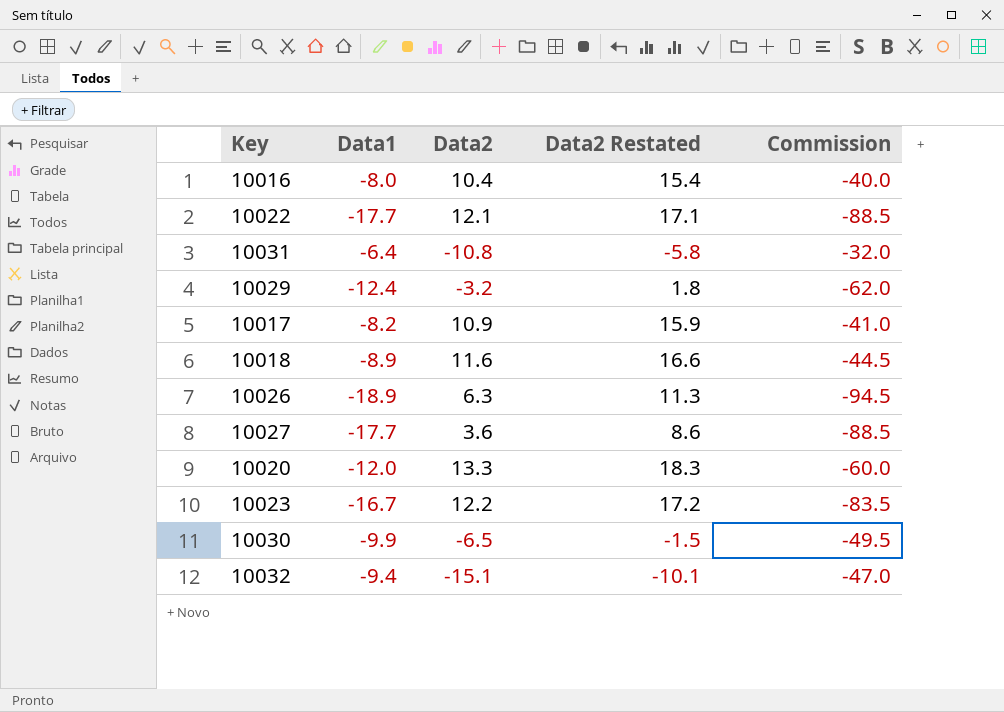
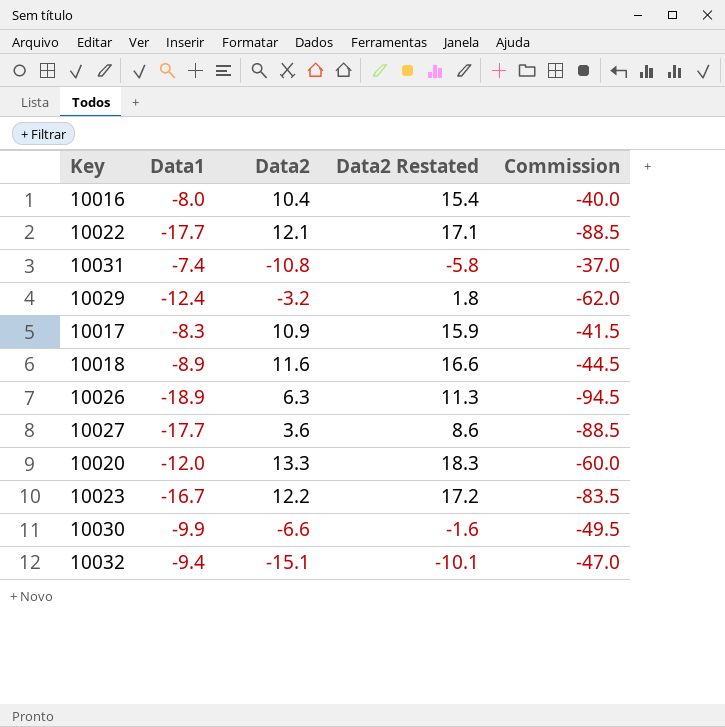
10031 | Data1: -6.4 -> -7.4
10031 | Commission: -32.0 -> -37.0
10017 | Data1: -8.2 -> -8.3
10017 | Commission: -41.0 -> -41.5
10030 | Data2: -6.5 -> -6.6
10030 | Data2 Restated: -1.5 -> -1.6

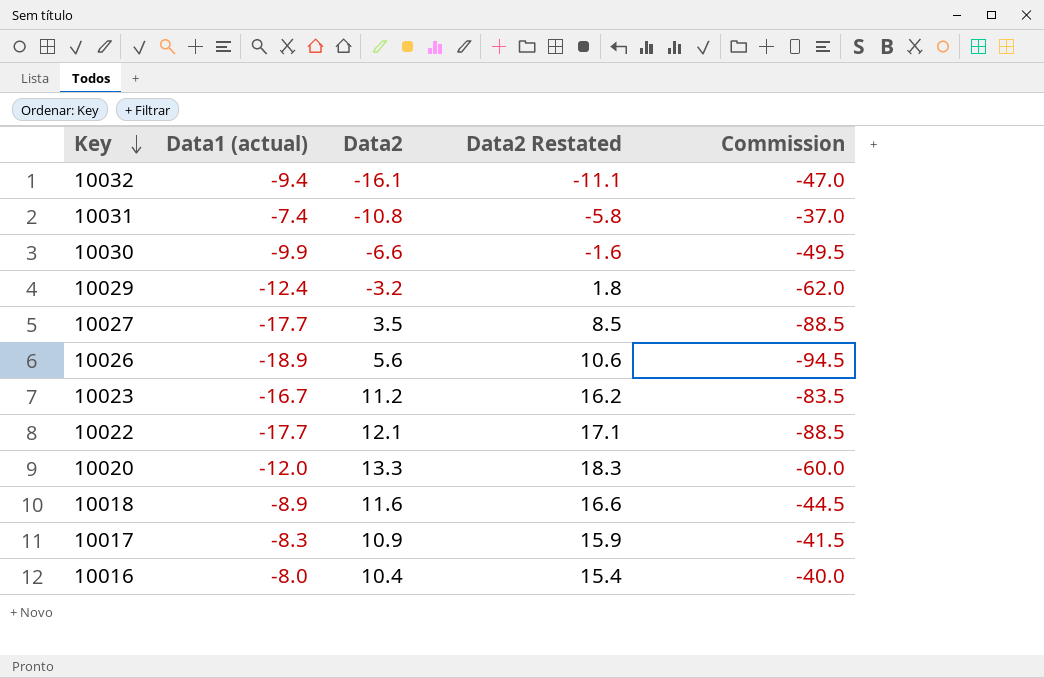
row order: none -> Key descending
column name: Data1 -> Data1 (actual)
10032 | Data2: -15.1 -> -16.1
10032 | Data2 Restated: -10.1 -> -11.1
10027 | Data2: 3.6 -> 3.5
10027 | Data2 Restated: 8.6 -> 8.5
10026 | Data2: 6.3 -> 5.6
10026 | Data2 Restated: 11.3 -> 10.6
10023 | Data2: 12.2 -> 11.2
10023 | Data2 Restated: 17.2 -> 16.2

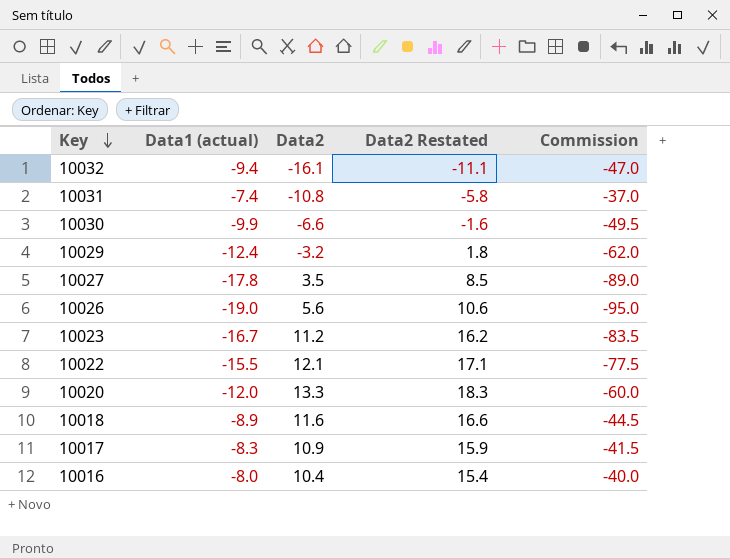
10027 | Data1 (actual): -17.7 -> -17.8
10027 | Commission: -88.5 -> -89.0
10026 | Data1 (actual): -18.9 -> -19.0
10026 | Commission: -94.5 -> -95.0
10022 | Data1 (actual): -17.7 -> -15.5
10022 | Commission: -88.5 -> -77.5

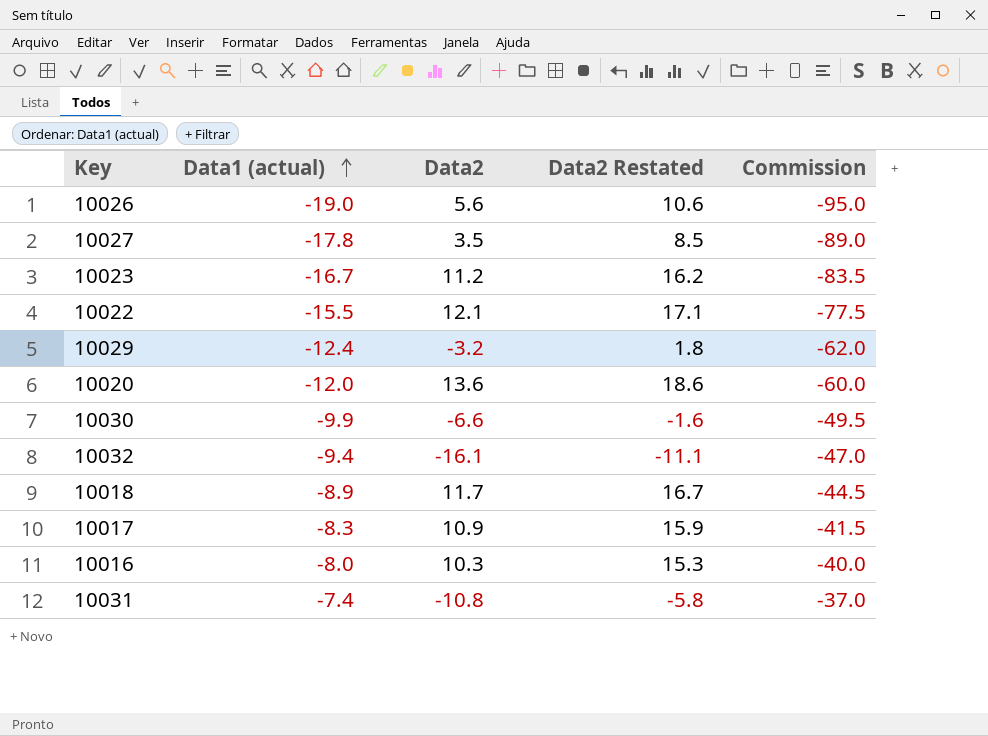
row order: Key descending -> Data1 (actual) ascending
10020 | Data2: 13.3 -> 13.6
10020 | Data2 Restated: 18.3 -> 18.6
10018 | Data2: 11.6 -> 11.7
10018 | Data2 Restated: 16.6 -> 16.7
10016 | Data2: 10.4 -> 10.3
10016 | Data2 Restated: 15.4 -> 15.3

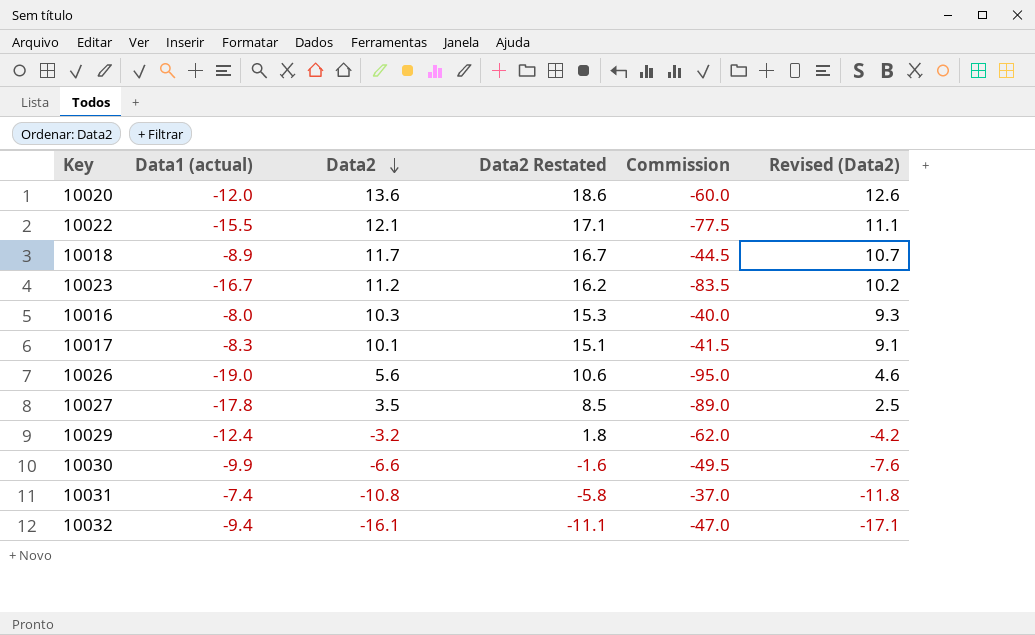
row order: Data1 (actual) ascending -> Data2 descending
column Revised (Data2) | formula: none -> [Data2] - 1
10017 | Data2: 10.9 -> 10.1
10017 | Data2 Restated: 15.9 -> 15.1

